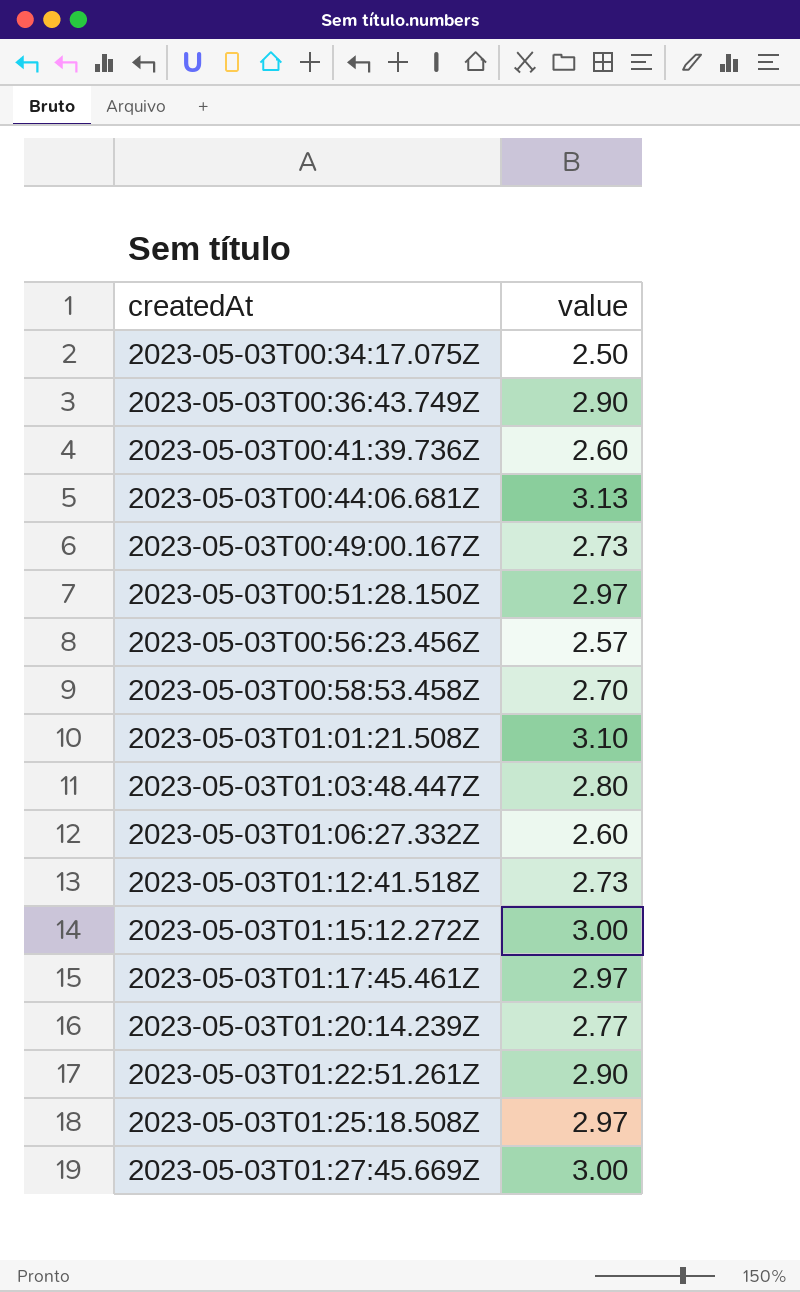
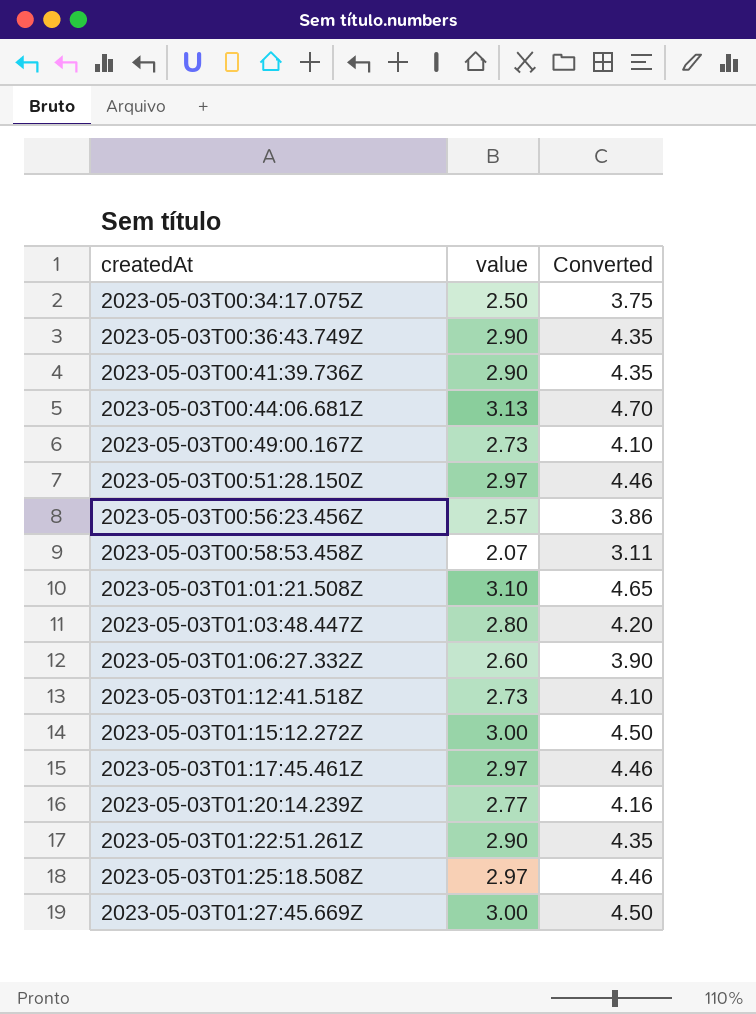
column Converted | formula: none -> [value] * 1.5
2023-05-03T00:41:39.736Z | value: 2.60 -> 2.90
2023-05-03T00:58:53.458Z | value: 2.70 -> 2.07

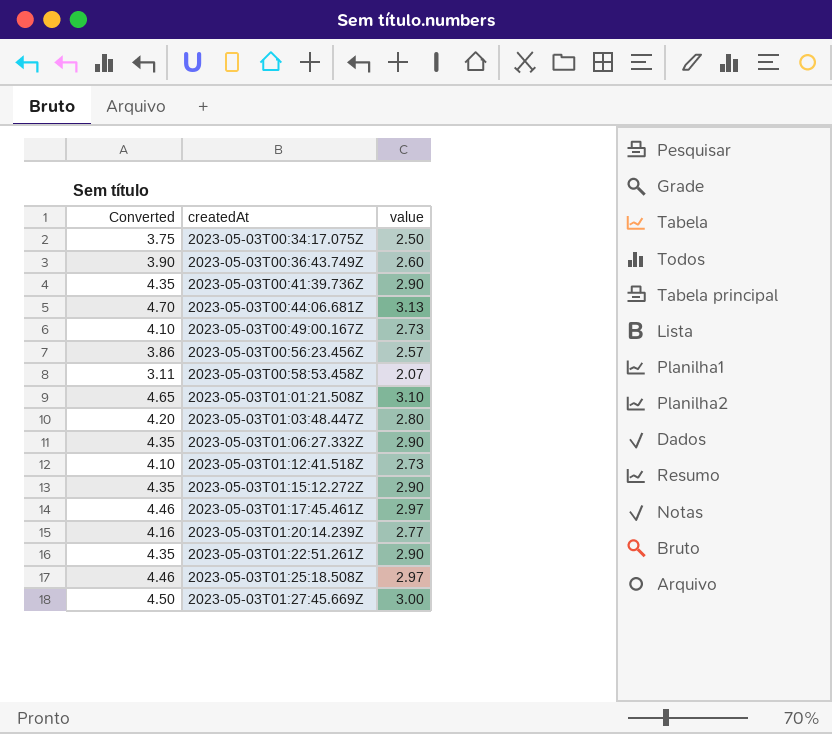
column Converted | position: 3 -> 1
row 2023-05-03T00:51:28.150Z: 2.97 | 4.46 -> none
2023-05-03T00:36:43.749Z | Converted: 4.35 -> 3.90
2023-05-03T00:36:43.749Z | value: 2.90 -> 2.60
2023-05-03T01:06:27.332Z | Converted: 3.90 -> 4.35
2023-05-03T01:06:27.332Z | value: 2.60 -> 2.90
2023-05-03T01:15:12.272Z | Converted: 4.50 -> 4.35
2023-05-03T01:15:12.272Z | value: 3.00 -> 2.90

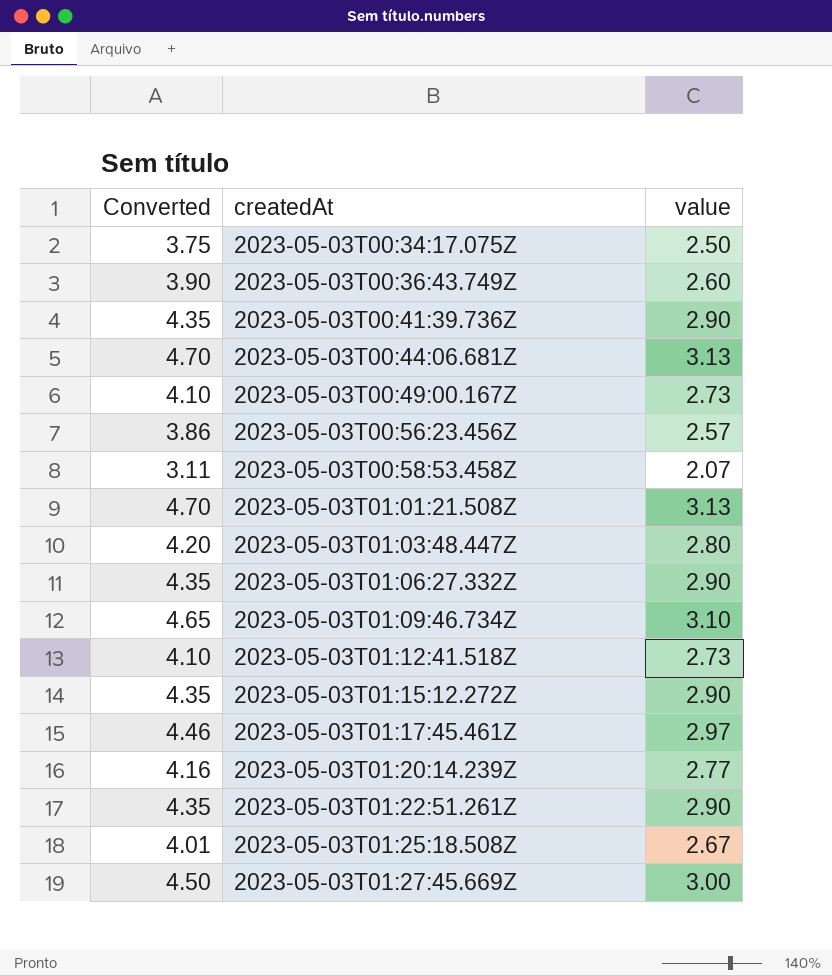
2023-05-03T01:01:21.508Z | Converted: 4.65 -> 4.70
2023-05-03T01:01:21.508Z | value: 3.10 -> 3.13
row 2023-05-03T01:09:46.734Z: none -> 4.65 | 3.10
2023-05-03T01:25:18.508Z | Converted: 4.46 -> 4.01
2023-05-03T01:25:18.508Z | value: 2.97 -> 2.67

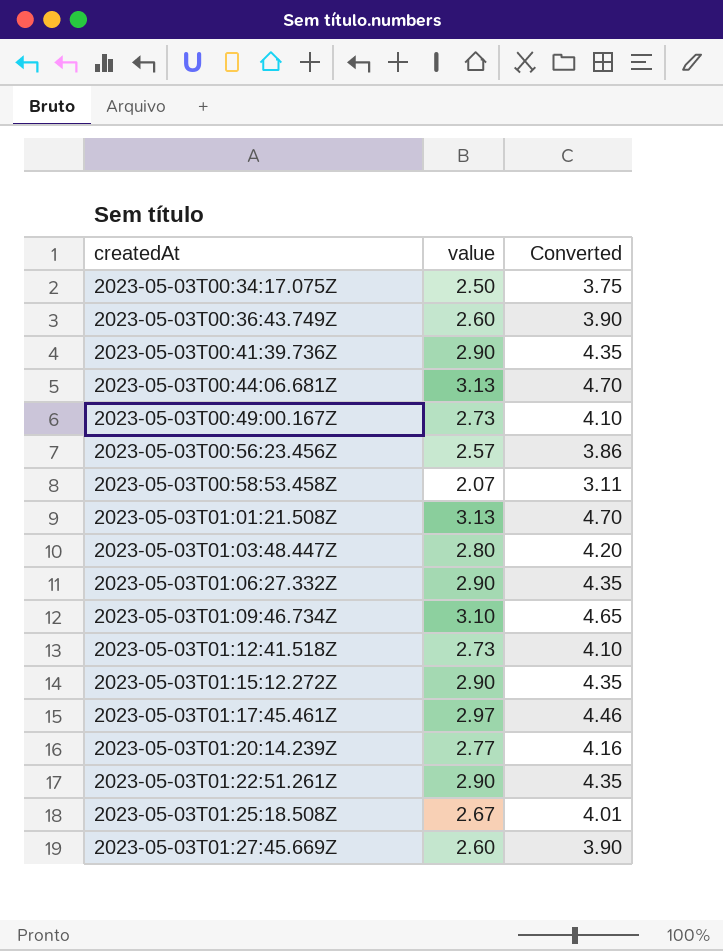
column Converted | position: 1 -> 3
2023-05-03T01:27:45.669Z | value: 3.00 -> 2.60
2023-05-03T01:27:45.669Z | Converted: 4.50 -> 3.90

